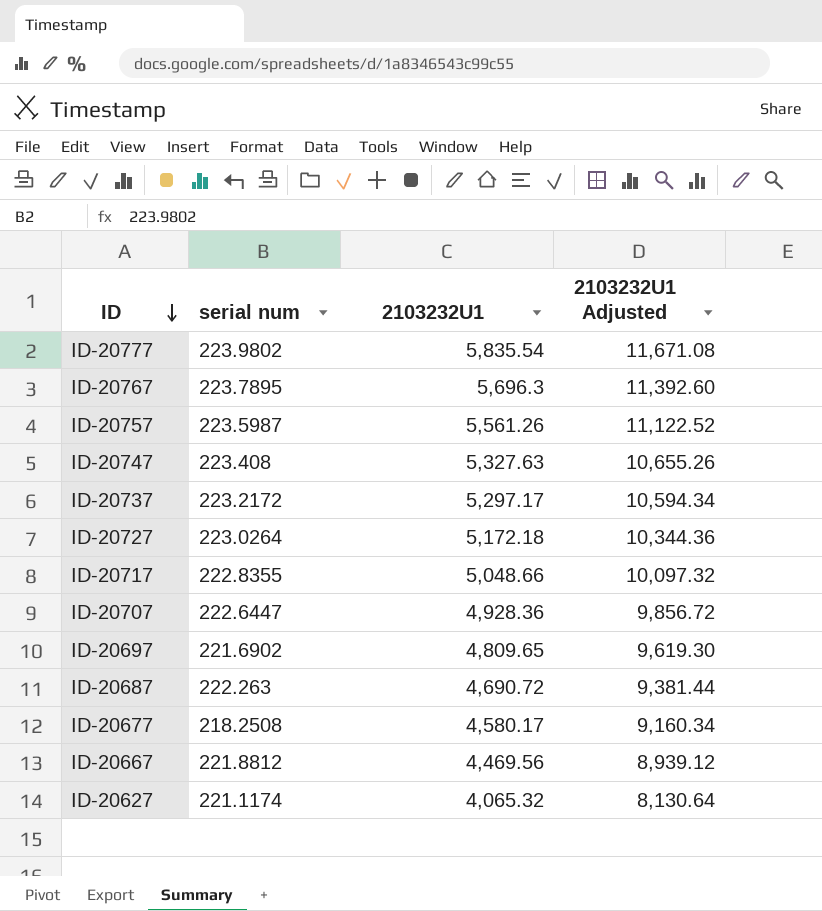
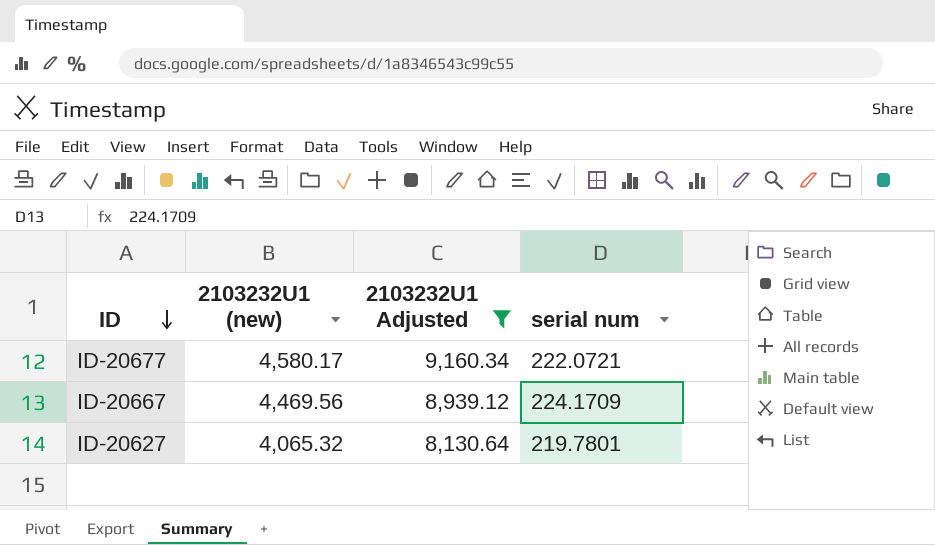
filter: none -> 2103232U1 Adjusted <= 9,160.34
column name: 2103232U1 -> 2103232U1 (new)
column serial num | position: 2 -> 4
ID-20677 | serial num: 218.2508 -> 222.0721
ID-20667 | serial num: 221.8812 -> 224.1709
ID-20627 | serial num: 221.1174 -> 219.7801

